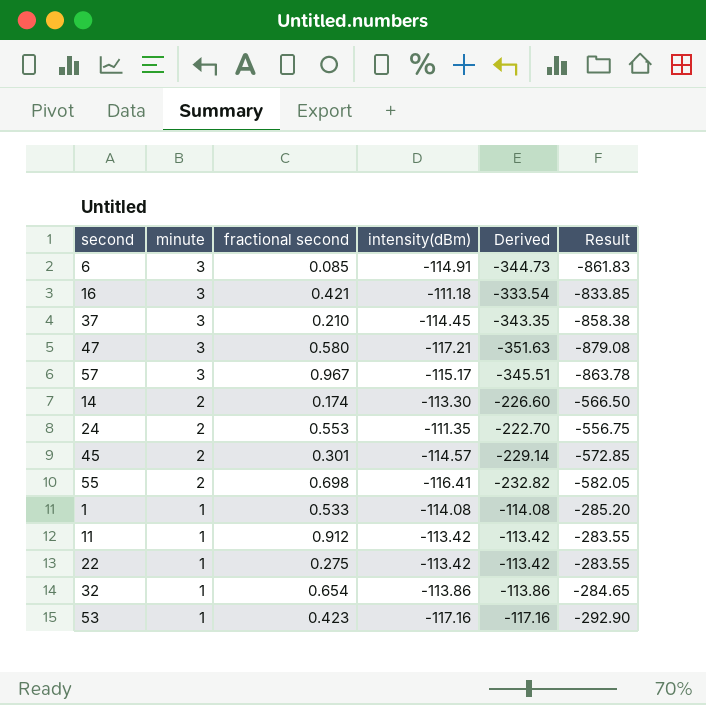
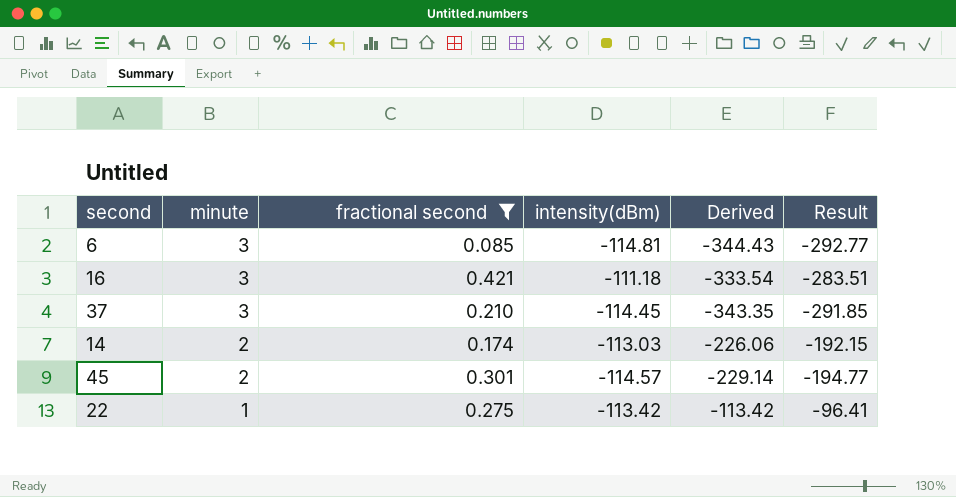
filter: none -> fractional second <= 0.421
column Result | formula: [Derived] * 2.5 -> [Derived] * 0.85
6 | intensity(dBm): -114.91 -> -114.81
6 | Derived: -344.73 -> -344.43
14 | intensity(dBm): -113.30 -> -113.03
14 | Derived: -226.60 -> -226.06

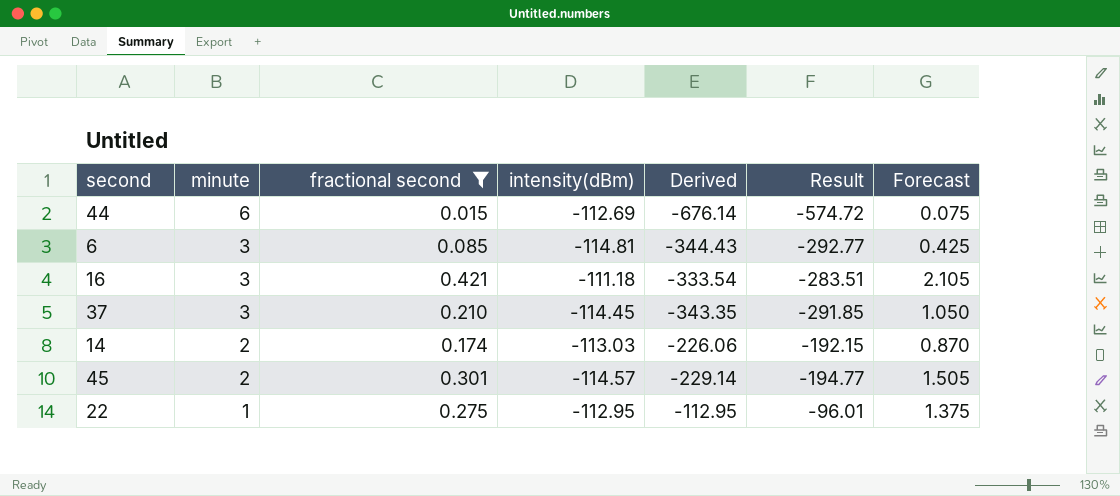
column Forecast | formula: none -> [fractional second] * 5
row 44: none -> 6 | 0.015 | -112.69 | -676.14 | -574.72 | 0.075
22 | intensity(dBm): -113.42 -> -112.95
22 | Derived: -113.42 -> -112.95
22 | Result: -96.41 -> -96.01

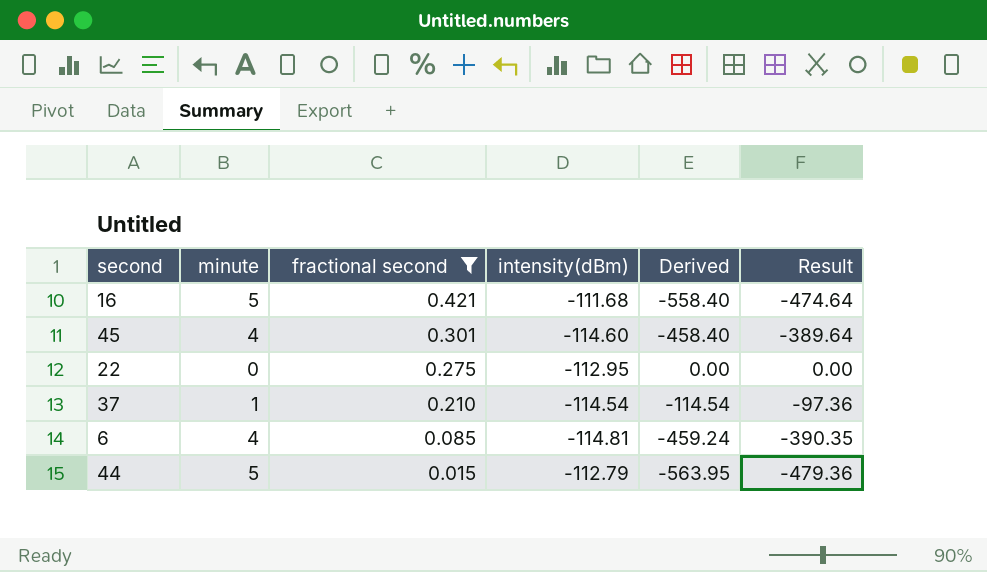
row order: minute descending -> fractional second descending
column Forecast | formula: [fractional second] * 5 -> none
row 14: 2 | 0.174 | -113.03 | -226.06 | -192.15 | 0.870 -> none
16 | minute: 3 -> 5
16 | intensity(dBm): -111.18 -> -111.68
16 | Derived: -333.54 -> -558.40
16 | Result: -283.51 -> -474.64
45 | minute: 2 -> 4
45 | intensity(dBm): -114.57 -> -114.60
45 | Derived: -229.14 -> -458.40
45 | Result: -194.77 -> -389.64
22 | minute: 1 -> 0
22 | Derived: -112.95 -> 0.00
22 | Result: -96.01 -> 0.00
37 | minute: 3 -> 1
37 | intensity(dBm): -114.45 -> -114.54
37 | Derived: -343.35 -> -114.54
37 | Result: -291.85 -> -97.36
6 | minute: 3 -> 4
6 | Derived: -344.43 -> -459.24
6 | Result: -292.77 -> -390.35
44 | minute: 6 -> 5
44 | intensity(dBm): -112.69 -> -112.79
44 | Derived: -676.14 -> -563.95
44 | Result: -574.72 -> -479.36

